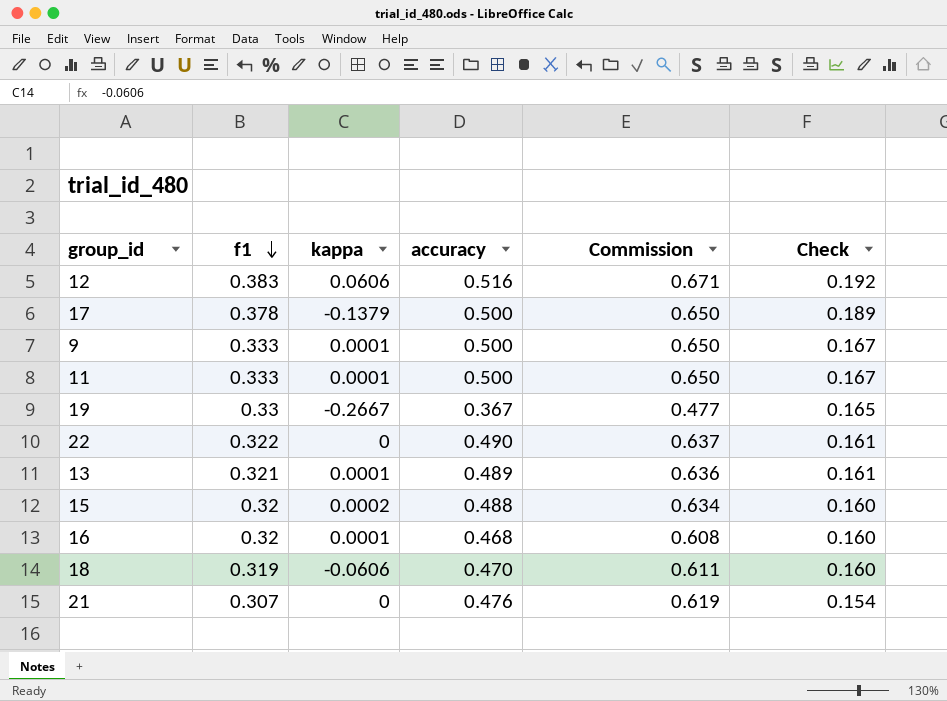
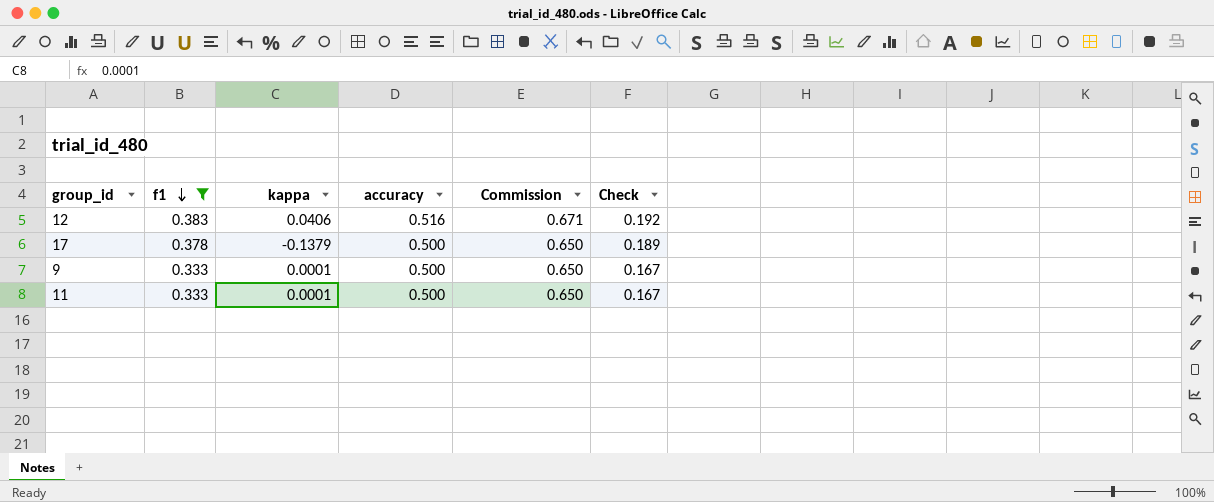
filter: none -> f1 >= 0.333
12 | kappa: 0.0606 -> 0.0406

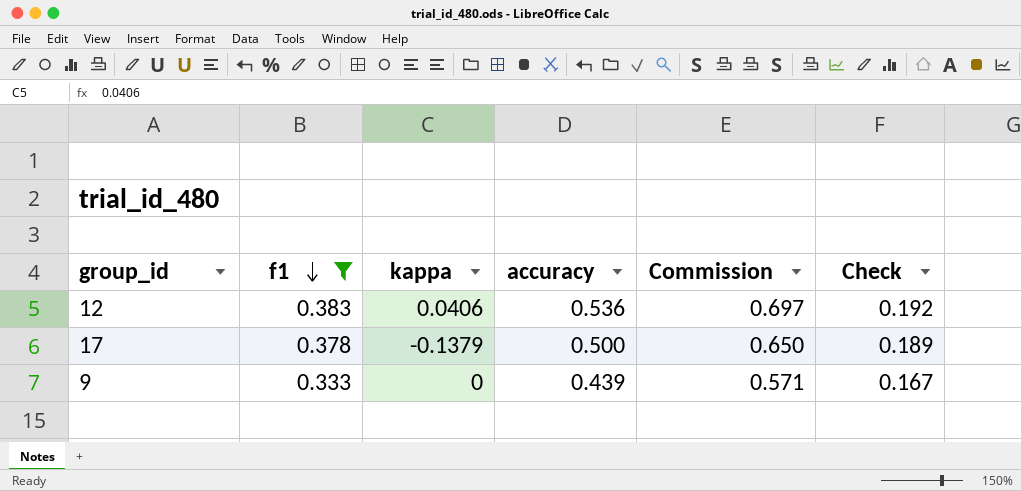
row 11: 0.333 | 0.0001 | 0.500 | 0.650 | 0.167 -> none
12 | accuracy: 0.516 -> 0.536
12 | Commission: 0.671 -> 0.697
9 | kappa: 0.0001 -> 0
9 | accuracy: 0.500 -> 0.439
9 | Commission: 0.650 -> 0.571

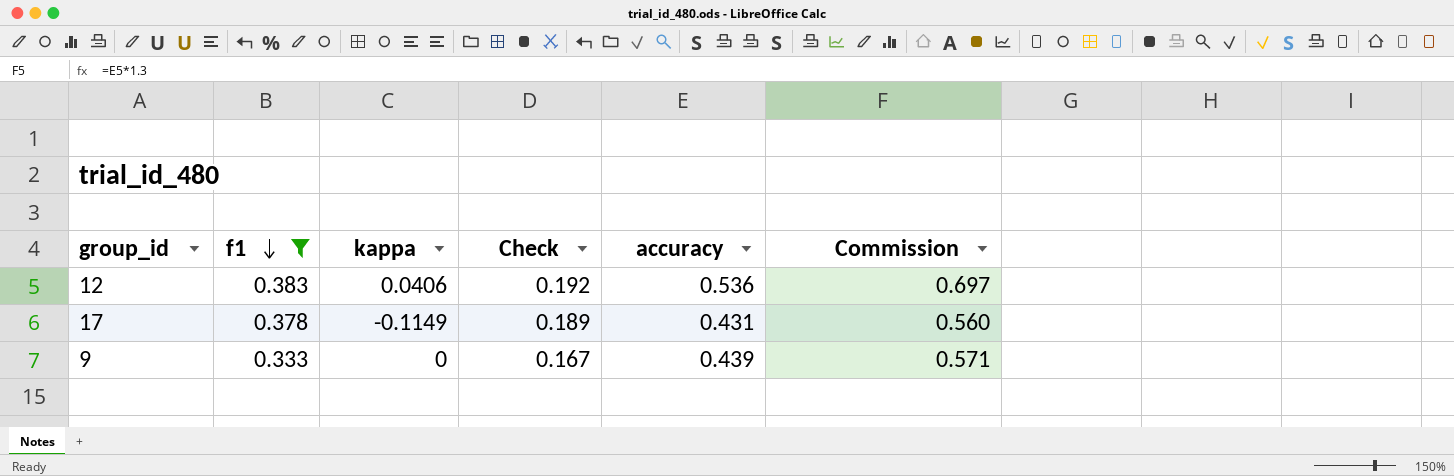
column Check | position: 6 -> 4
17 | kappa: -0.1379 -> -0.1149
17 | accuracy: 0.500 -> 0.431
17 | Commission: 0.650 -> 0.560

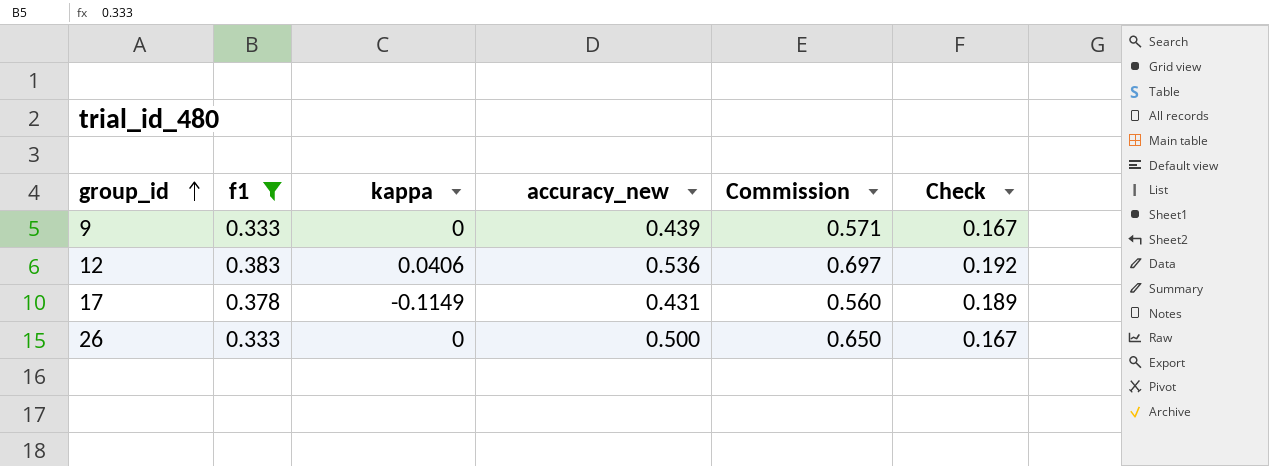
row order: f1 descending -> group_id ascending
column name: accuracy -> accuracy_new
column Check | position: 4 -> 6
row 26: none -> 0.333 | 0 | 0.500 | 0.650 | 0.167

